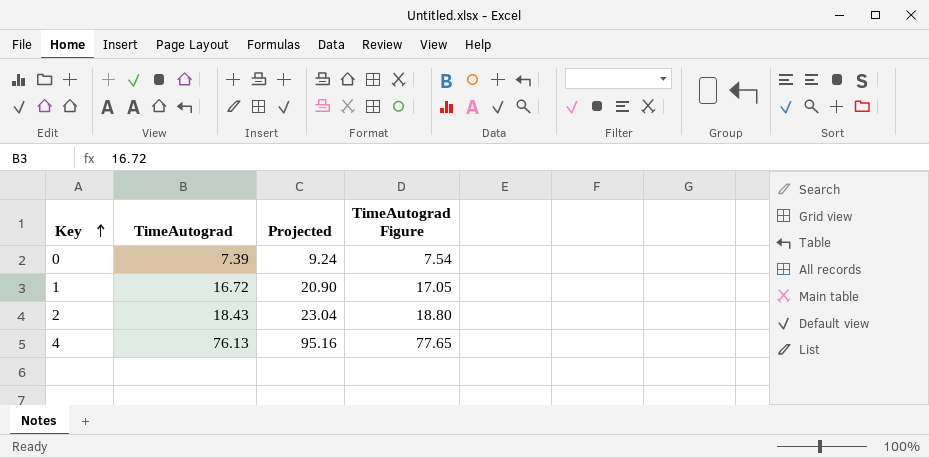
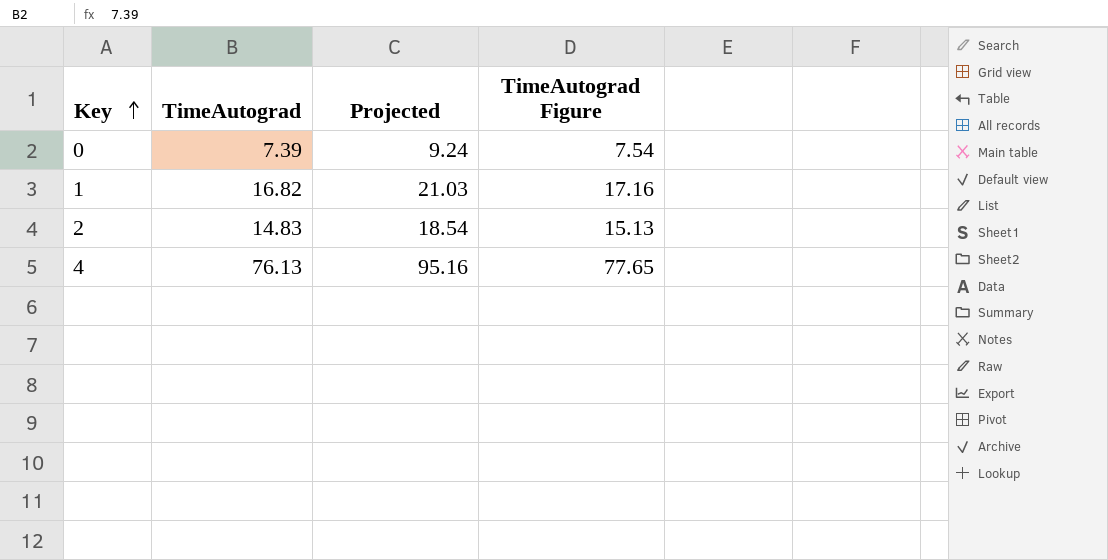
1 | TimeAutograd: 16.72 -> 16.82
1 | Projected: 20.90 -> 21.03
1 | TimeAutograd Figure: 17.05 -> 17.16
2 | TimeAutograd: 18.43 -> 14.83
2 | Projected: 23.04 -> 18.54
2 | TimeAutograd Figure: 18.80 -> 15.13

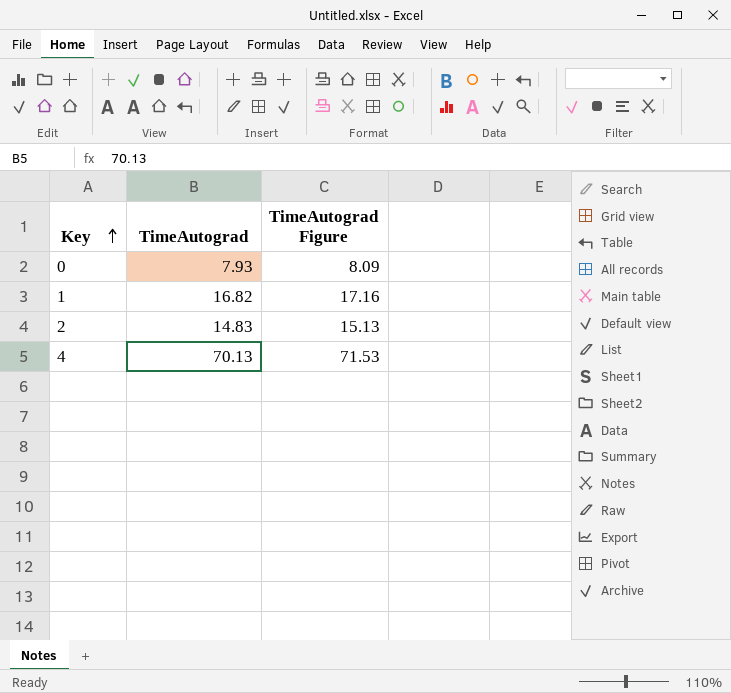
column Projected | formula: [TimeAutograd] * 1.25 -> none
0 | TimeAutograd: 7.39 -> 7.93
0 | TimeAutograd Figure: 7.54 -> 8.09
4 | TimeAutograd: 76.13 -> 70.13
4 | TimeAutograd Figure: 77.65 -> 71.53

